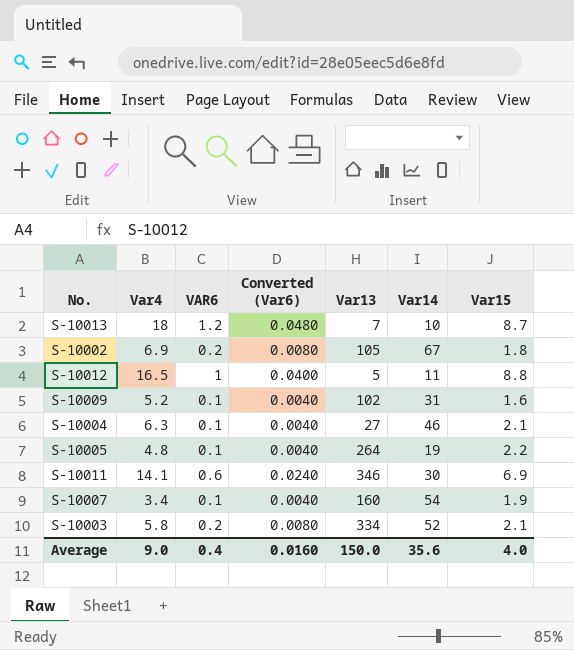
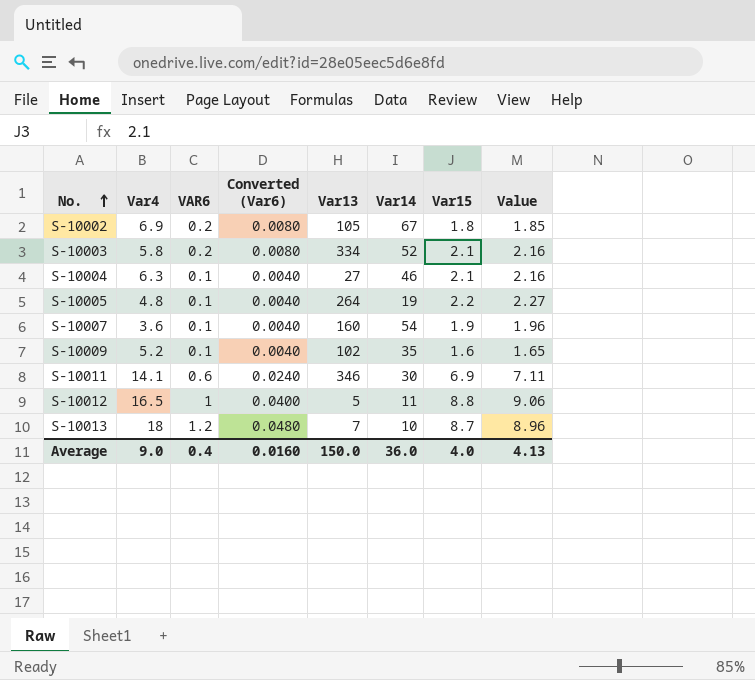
row order: none -> No. ascending
column Value | formula: none -> [Var15] * 1.03
S-10007 | Var4: 3.4 -> 3.6
S-10009 | Var14: 31 -> 35
Average | Var14: 35.6 -> 36.0

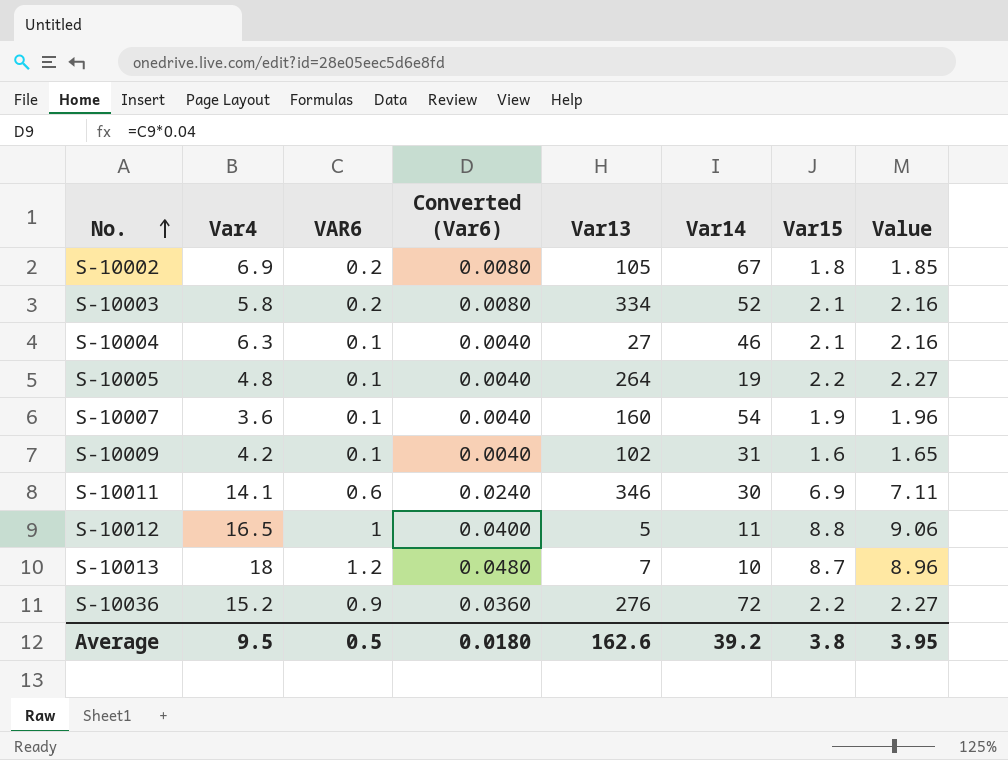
S-10009 | Var4: 5.2 -> 4.2
S-10009 | Var14: 35 -> 31
row S-10036: none -> 15.2 | 0.9 | 0.0360 | 276 | 72 | 2.2 | 2.27
Average | Var4: 9.0 -> 9.5
Average | VAR6: 0.4 -> 0.5
Average | Converted (Var6): 0.0160 -> 0.0180
Average | Var13: 150.0 -> 162.6
Average | Var14: 36.0 -> 39.2
Average | Var15: 4.0 -> 3.8
Average | Value: 4.13 -> 3.95

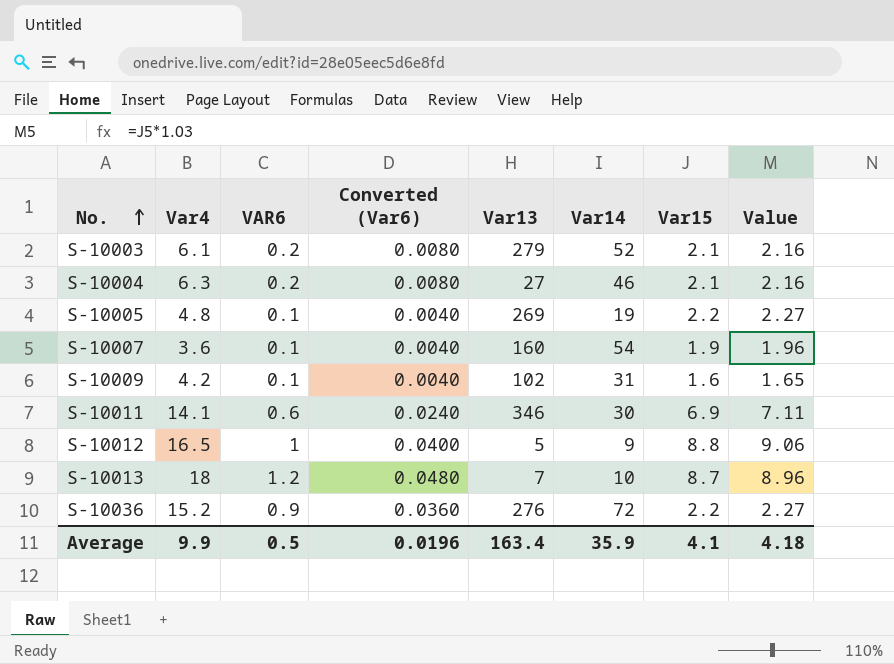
row S-10002: 6.9 | 0.2 | 0.0080 | 105 | 67 | 1.8 | 1.85 -> none
S-10003 | Var4: 5.8 -> 6.1
S-10003 | Var13: 334 -> 279
S-10004 | VAR6: 0.1 -> 0.2
S-10004 | Converted (Var6): 0.0040 -> 0.0080
S-10005 | Var13: 264 -> 269
S-10012 | Var14: 11 -> 9
Average | Var4: 9.5 -> 9.9
Average | Converted (Var6): 0.0180 -> 0.0196
Average | Var13: 162.6 -> 163.4
Average | Var14: 39.2 -> 35.9
Average | Var15: 3.8 -> 4.1
Average | Value: 3.95 -> 4.18

